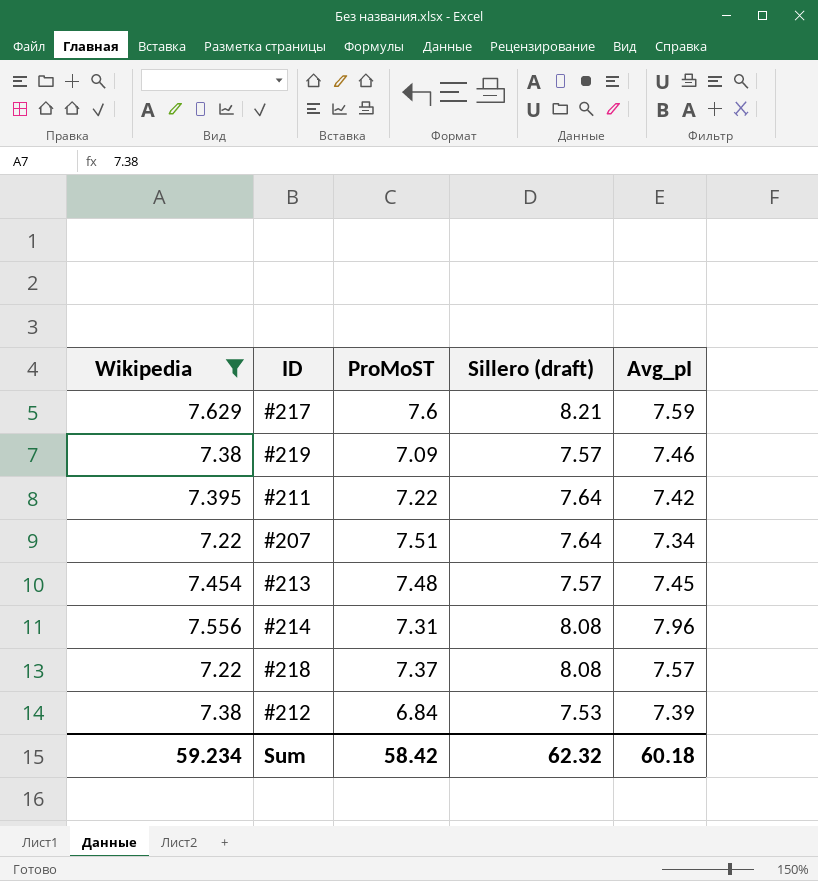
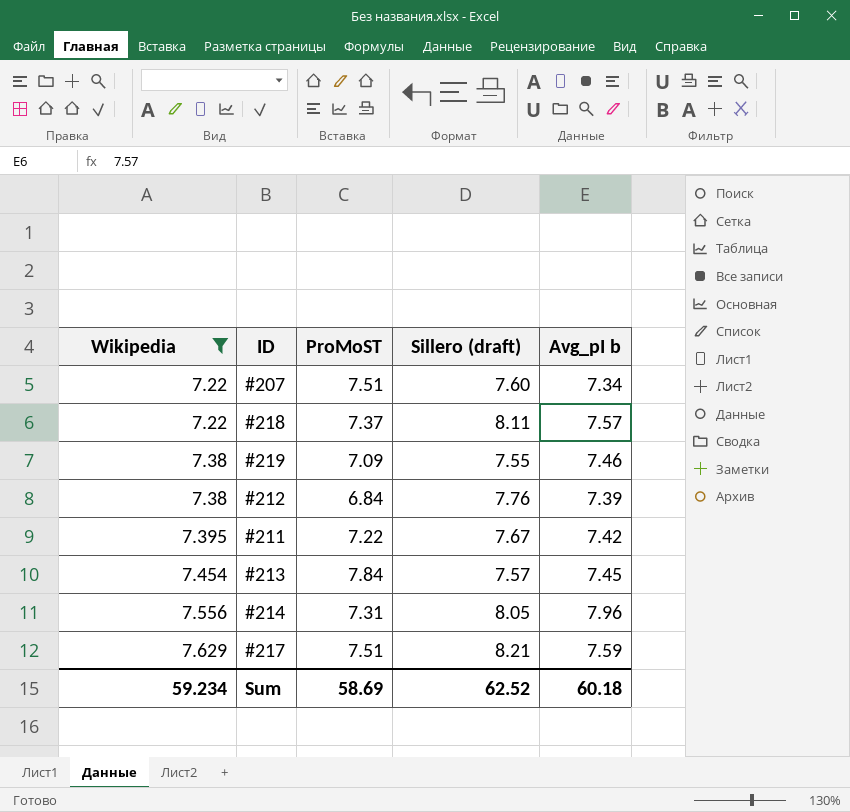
row order: none -> Wikipedia ascending
column name: Avg_pI -> Avg_pI b
#207 | Sillero (draft): 7.64 -> 7.60
#218 | Sillero (draft): 8.08 -> 8.11
#219 | Sillero (draft): 7.57 -> 7.55
#212 | Sillero (draft): 7.53 -> 7.76
#211 | Sillero (draft): 7.64 -> 7.67
#213 | ProMoST: 7.48 -> 7.84
#214 | Sillero (draft): 8.08 -> 8.05
#217 | ProMoST: 7.6 -> 7.51
Sum | ProMoST: 58.42 -> 58.69
Sum | Sillero (draft): 62.32 -> 62.52

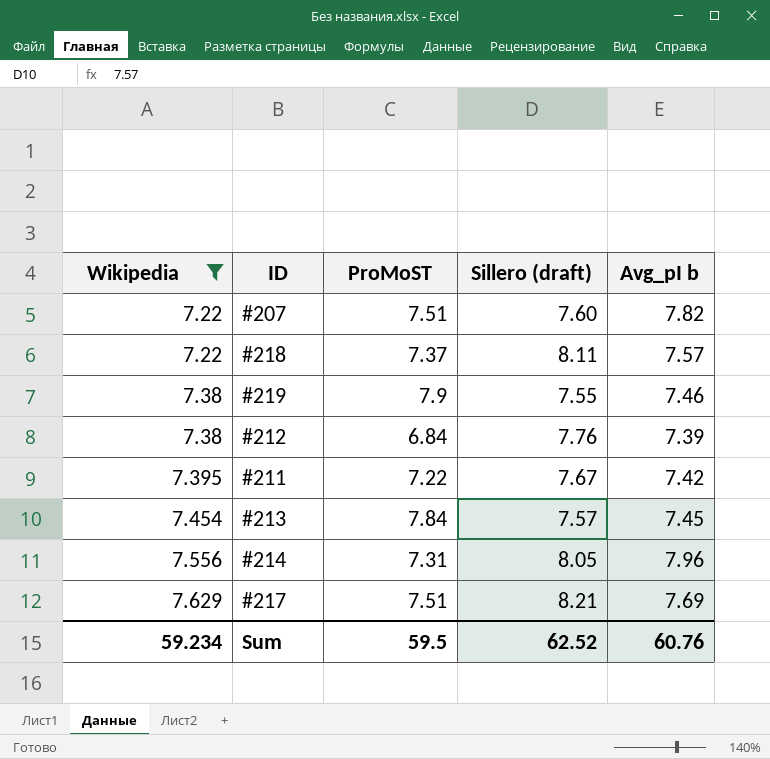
#207 | Avg_pI b: 7.34 -> 7.82
#219 | ProMoST: 7.09 -> 7.9
#217 | Avg_pI b: 7.59 -> 7.69
Sum | ProMoST: 58.69 -> 59.5
Sum | Avg_pI b: 60.18 -> 60.76

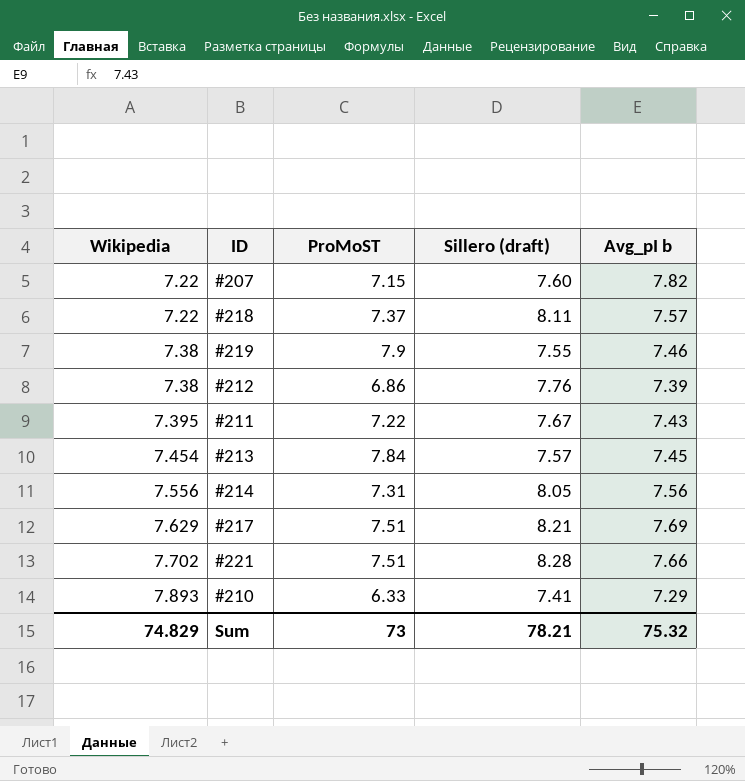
filter: Wikipedia <= 7.629 -> none
#207 | ProMoST: 7.51 -> 7.15
#212 | ProMoST: 6.84 -> 6.86
#211 | Avg_pI b: 7.42 -> 7.43
#214 | Avg_pI b: 7.96 -> 7.56
Sum | Wikipedia: 59.234 -> 74.829
Sum | ProMoST: 59.5 -> 73
Sum | Sillero (draft): 62.52 -> 78.21
Sum | Avg_pI b: 60.76 -> 75.32

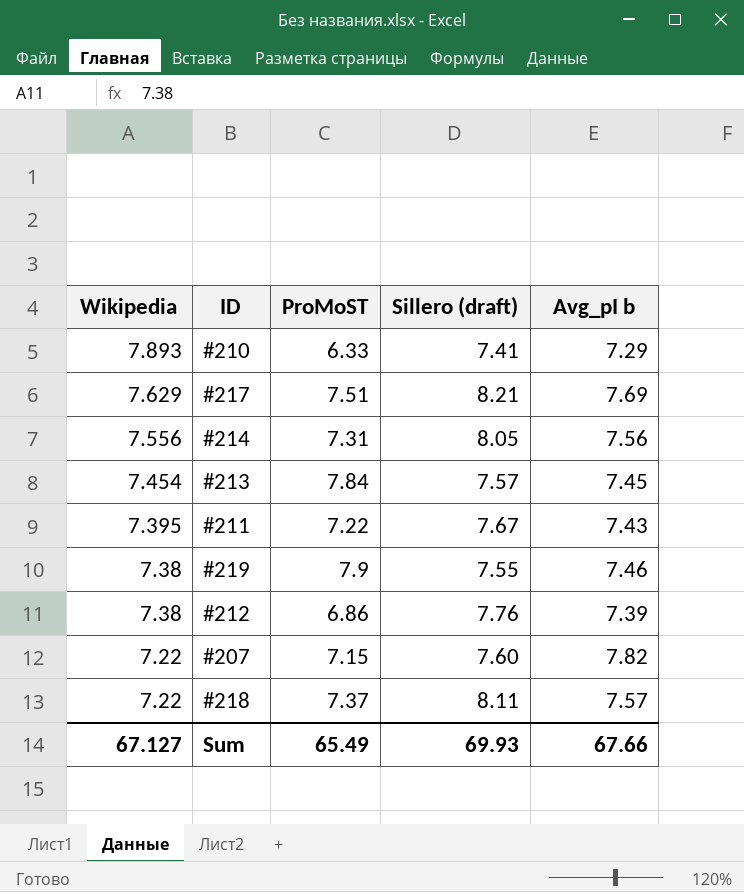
row order: Wikipedia ascending -> Wikipedia descending
row #221: 7.702 | 7.51 | 8.28 | 7.66 -> none
Sum | Wikipedia: 74.829 -> 67.127
Sum | ProMoST: 73 -> 65.49
Sum | Sillero (draft): 78.21 -> 69.93
Sum | Avg_pI b: 75.32 -> 67.66

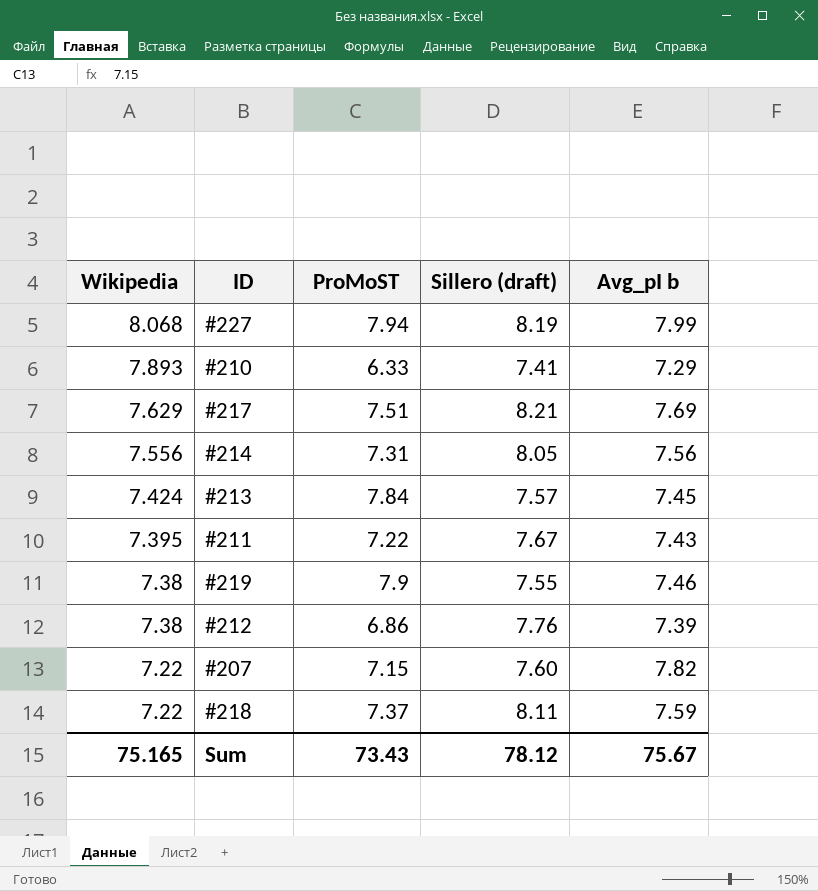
row #227: none -> 8.068 | 7.94 | 8.19 | 7.99
#213 | Wikipedia: 7.454 -> 7.424
#218 | Avg_pI b: 7.57 -> 7.59
Sum | Wikipedia: 67.127 -> 75.165
Sum | ProMoST: 65.49 -> 73.43
Sum | Sillero (draft): 69.93 -> 78.12
Sum | Avg_pI b: 67.66 -> 75.67

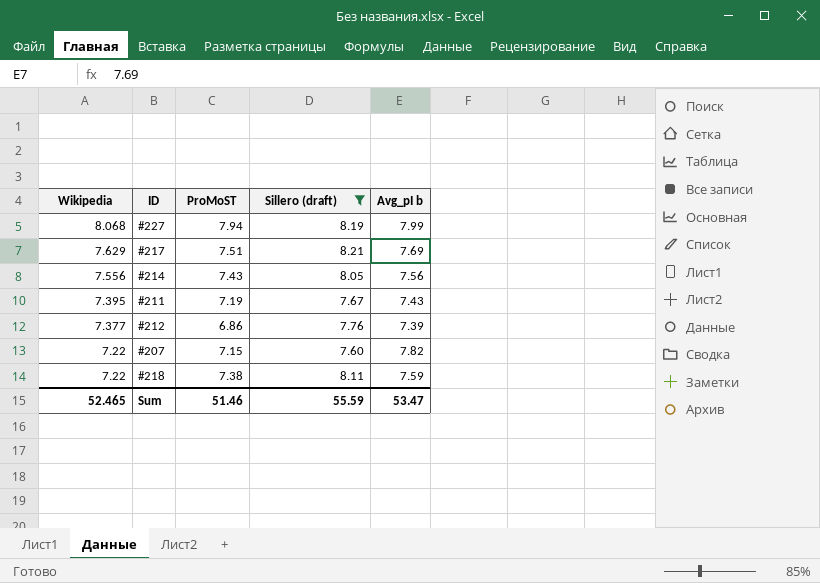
filter: none -> Sillero (draft) >= 7.60
#214 | ProMoST: 7.31 -> 7.43
#211 | ProMoST: 7.22 -> 7.19
#212 | Wikipedia: 7.38 -> 7.377
#218 | ProMoST: 7.37 -> 7.38
Sum | Wikipedia: 75.165 -> 52.465
Sum | ProMoST: 73.43 -> 51.46
Sum | Sillero (draft): 78.12 -> 55.59
Sum | Avg_pI b: 75.67 -> 53.47

